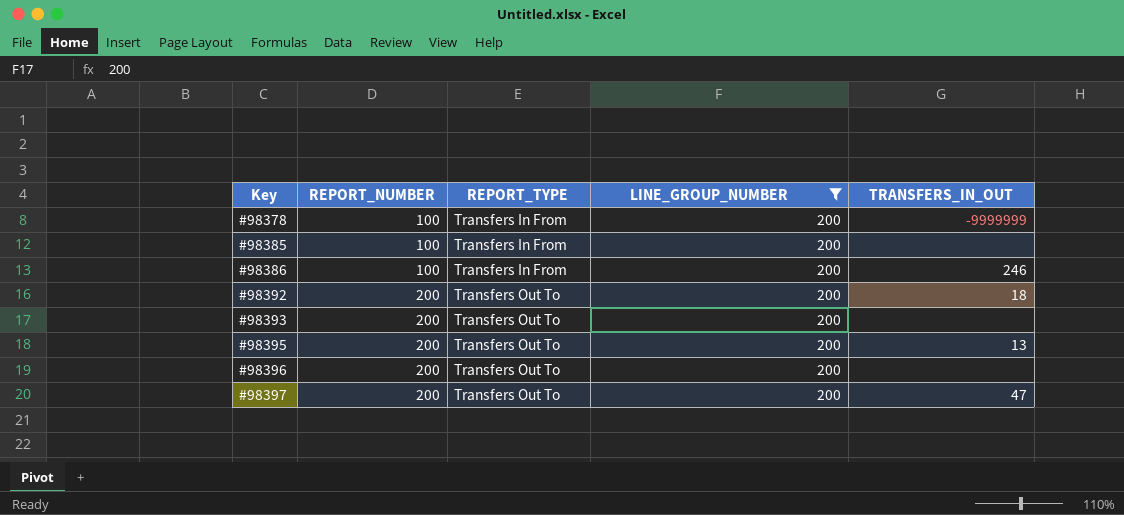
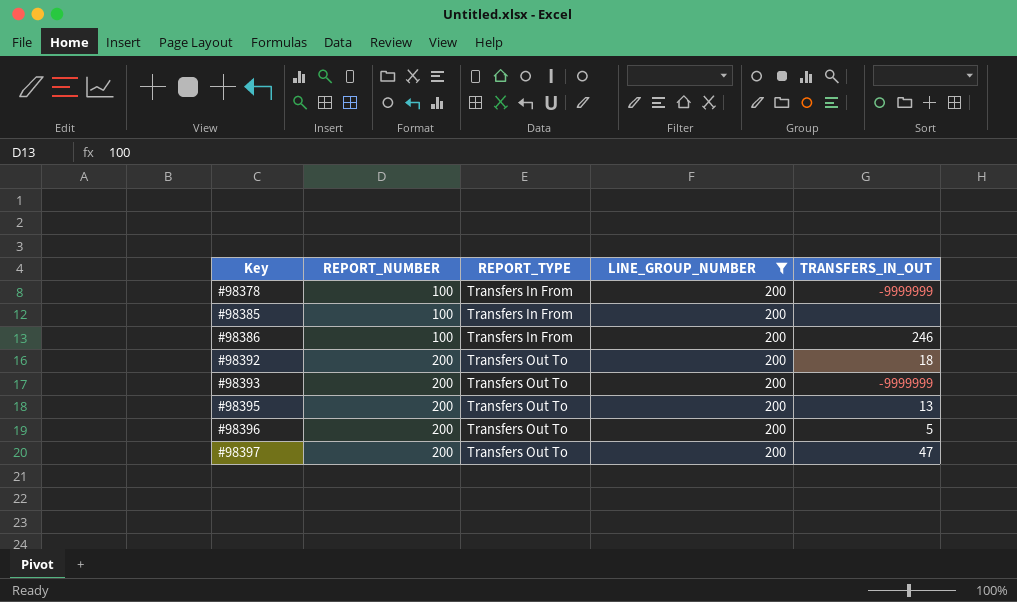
#98393 | TRANSFERS_IN_OUT: none -> -9999999
#98396 | TRANSFERS_IN_OUT: none -> 5

